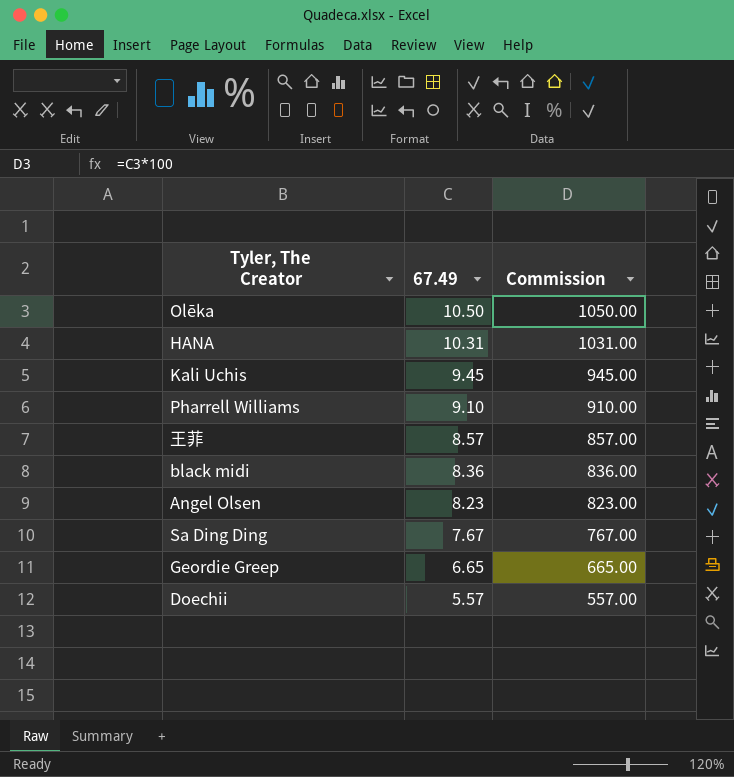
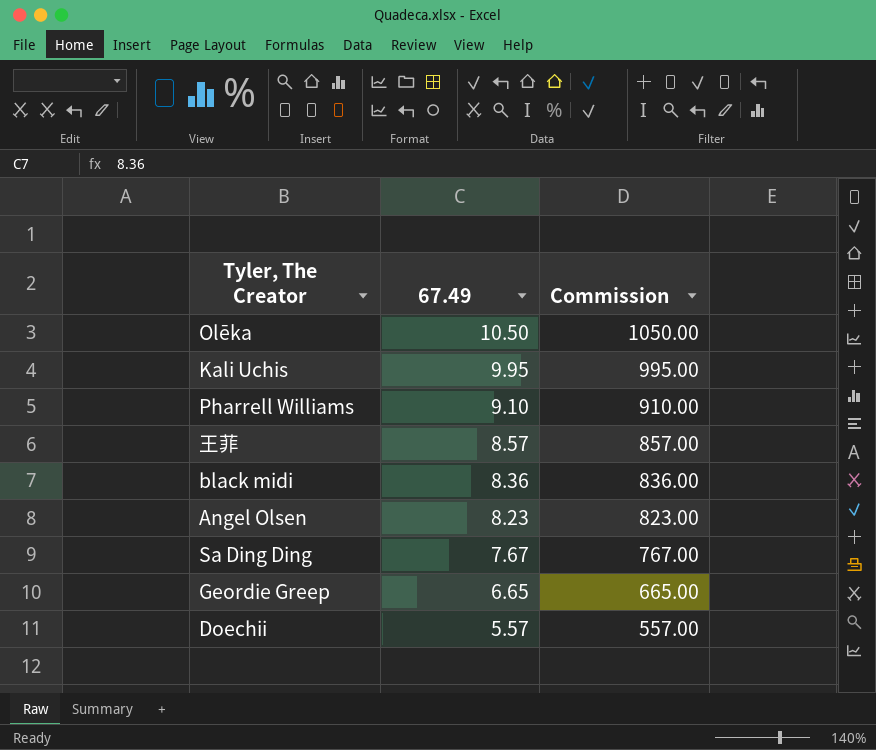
row HANA: 10.31 | 1031.00 -> none
Kali Uchis | 67.49: 9.45 -> 9.95
Kali Uchis | Commission: 945.00 -> 995.00

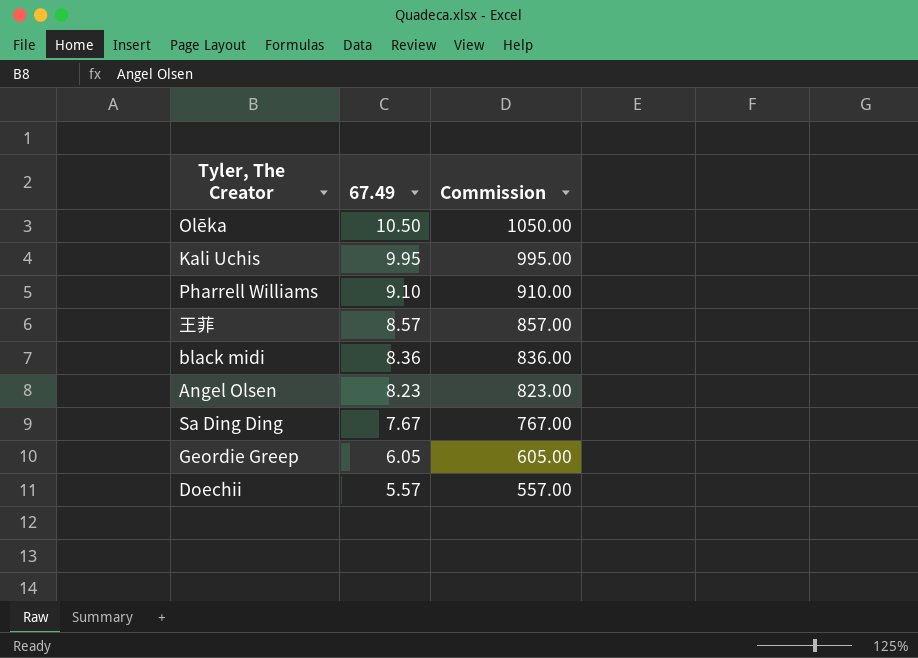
Geordie Greep | 67.49: 6.65 -> 6.05
Geordie Greep | Commission: 665.00 -> 605.00

